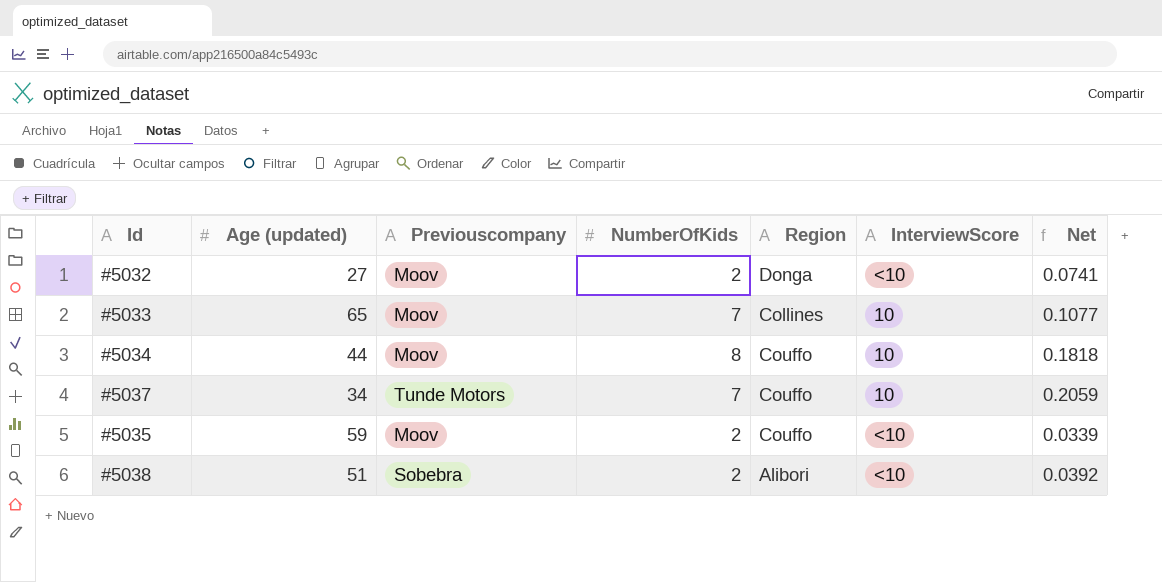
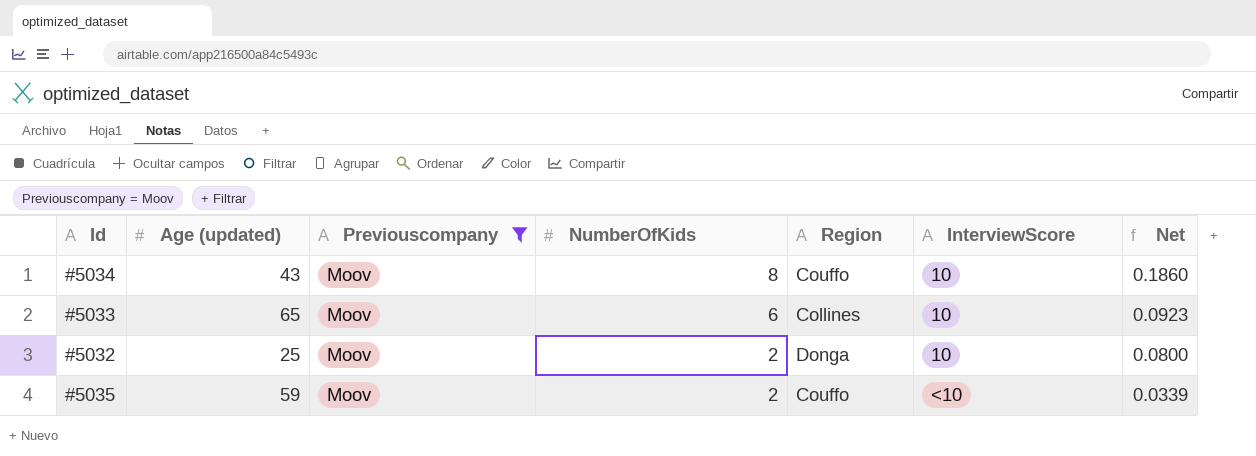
filter: none -> Previouscompany = Moov
row order: none -> NumberOfKids descending
#5034 | Age (updated): 44 -> 43
#5034 | Net: 0.1818 -> 0.1860
#5033 | NumberOfKids: 7 -> 6
#5033 | Net: 0.1077 -> 0.0923
#5032 | Age (updated): 27 -> 25
#5032 | InterviewScore: <10 -> 10
#5032 | Net: 0.0741 -> 0.0800

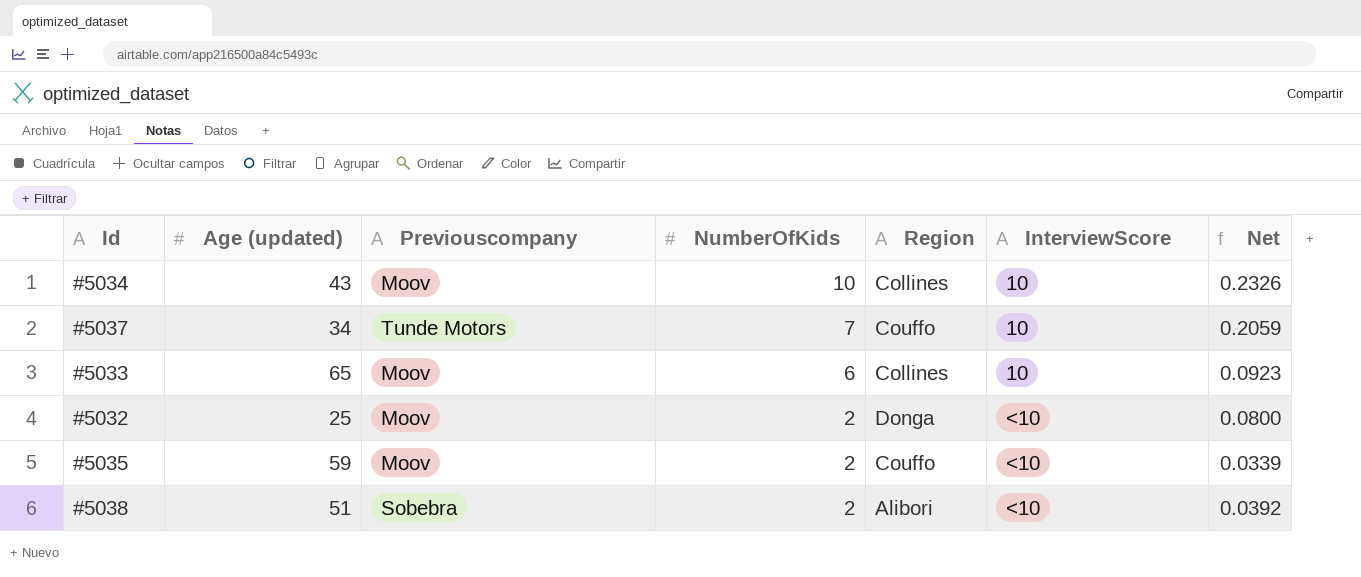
filter: Previouscompany = Moov -> none
#5034 | NumberOfKids: 8 -> 10
#5034 | Region: Couffo -> Collines
#5034 | Net: 0.1860 -> 0.2326
#5032 | InterviewScore: 10 -> <10

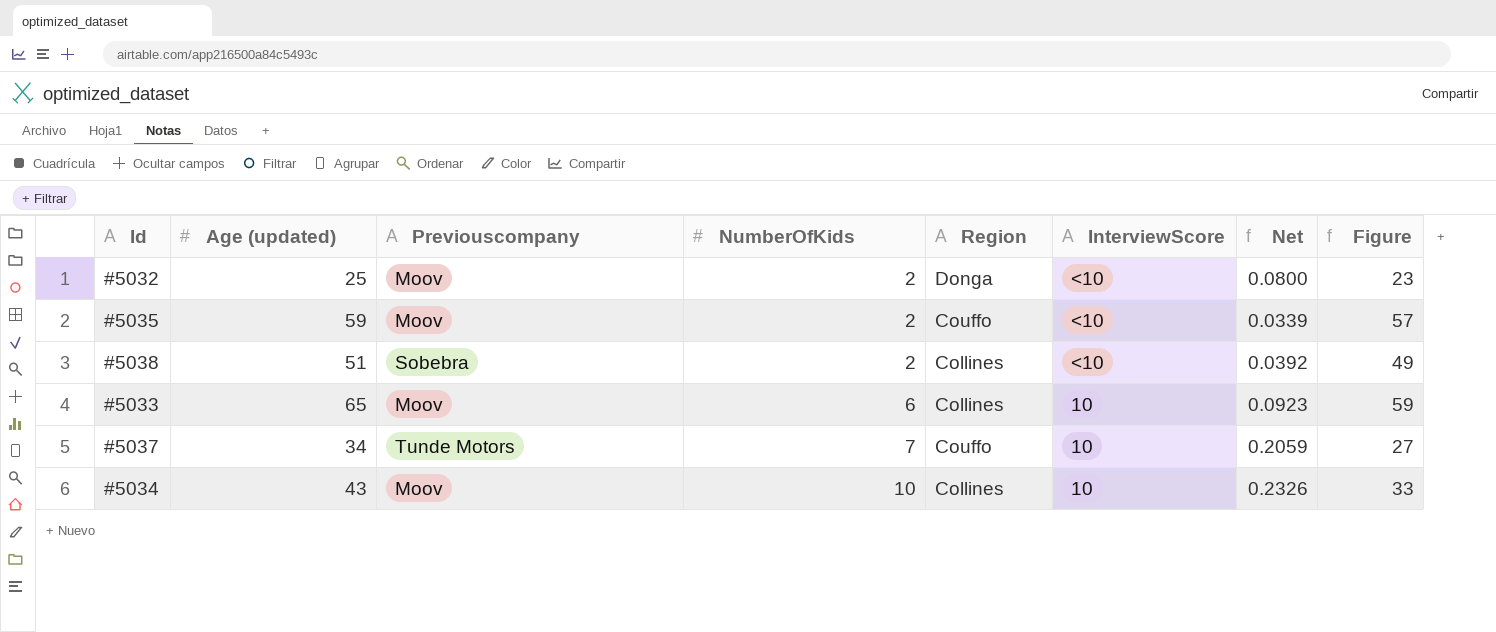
row order: NumberOfKids descending -> NumberOfKids ascending
column Figure | formula: none -> [Age (updated)] - [NumberOfKids]
#5038 | Region: Alibori -> Collines

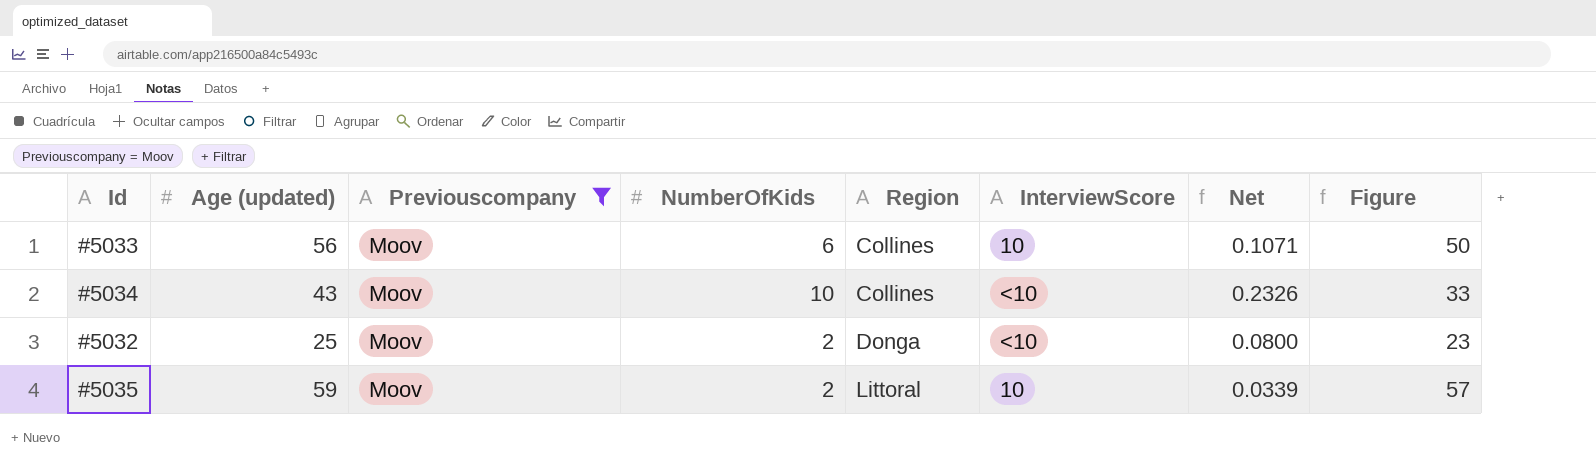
filter: none -> Previouscompany = Moov
row order: NumberOfKids ascending -> Region ascending
#5033 | Age (updated): 65 -> 56
#5033 | Net: 0.0923 -> 0.1071
#5033 | Figure: 59 -> 50
#5034 | InterviewScore: 10 -> <10
#5035 | Region: Couffo -> Littoral
#5035 | InterviewScore: <10 -> 10

